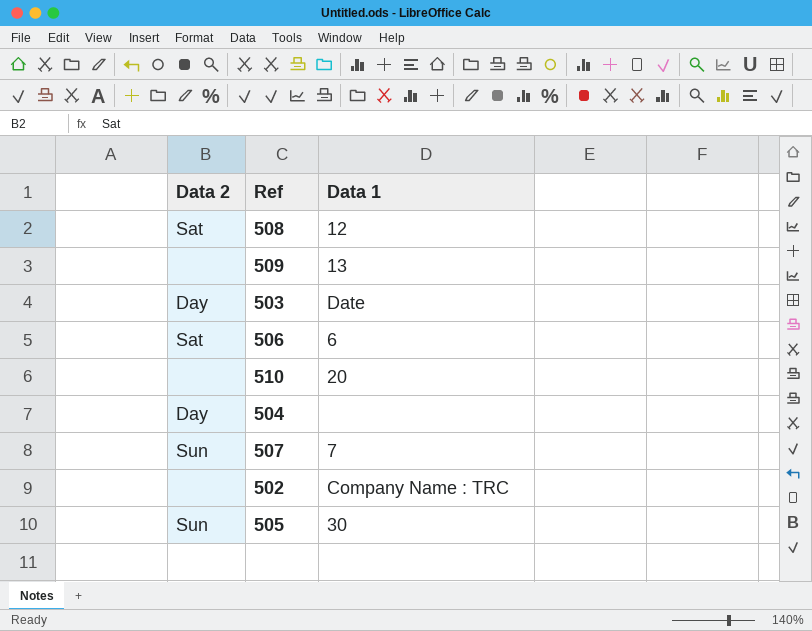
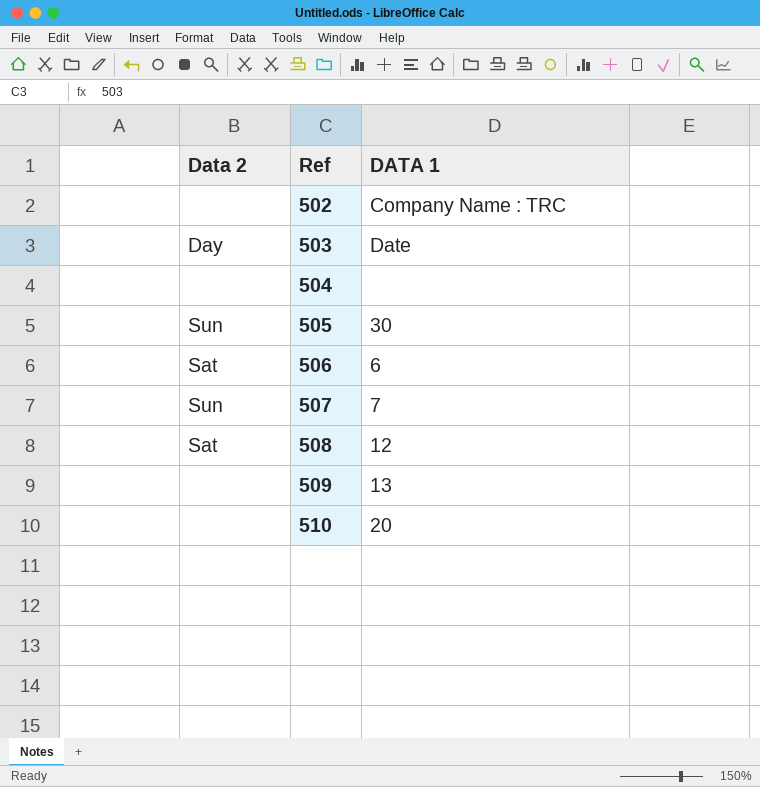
row order: none -> Ref ascending
column name: Data 1 -> DATA 1
504 | Data 2: Day -> none

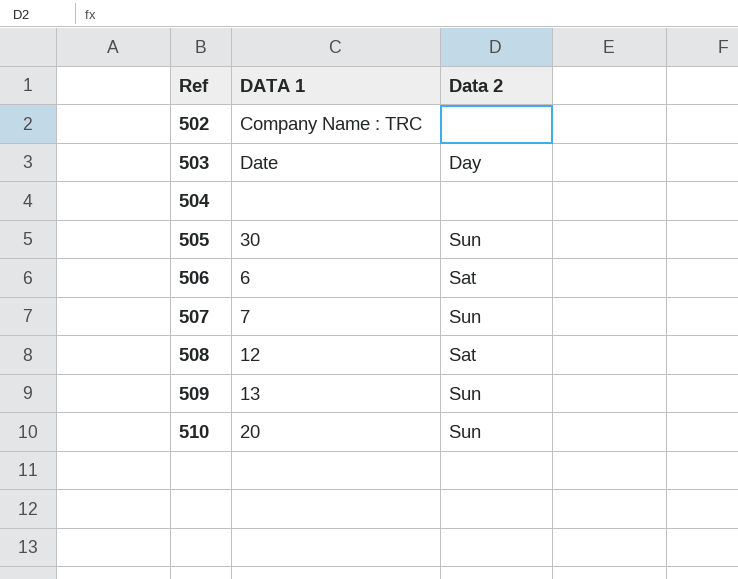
column Data 2 | position: 1 -> 3
509 | Data 2: none -> Sun
510 | Data 2: none -> Sun

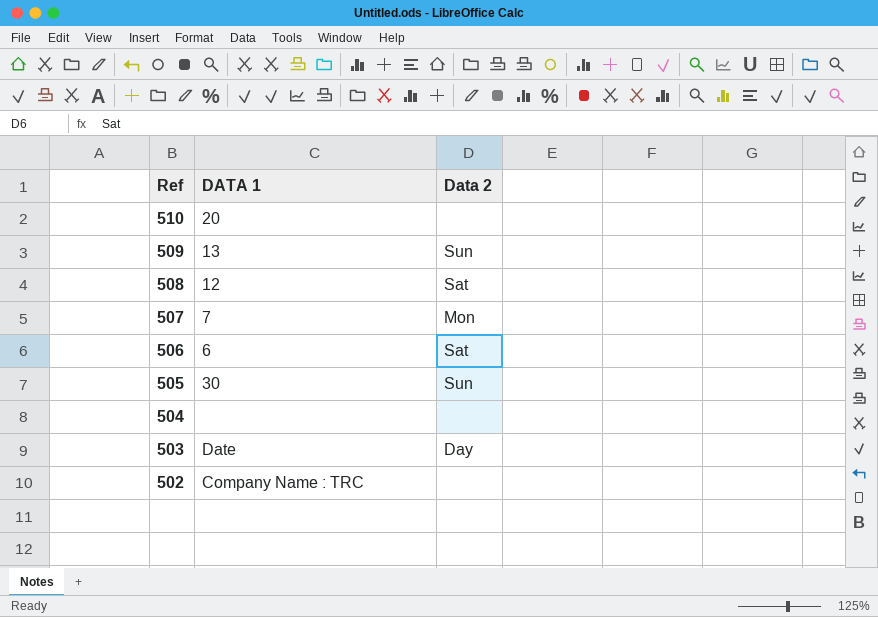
row order: Ref ascending -> Ref descending
510 | Data 2: Sun -> none
507 | Data 2: Sun -> Mon

